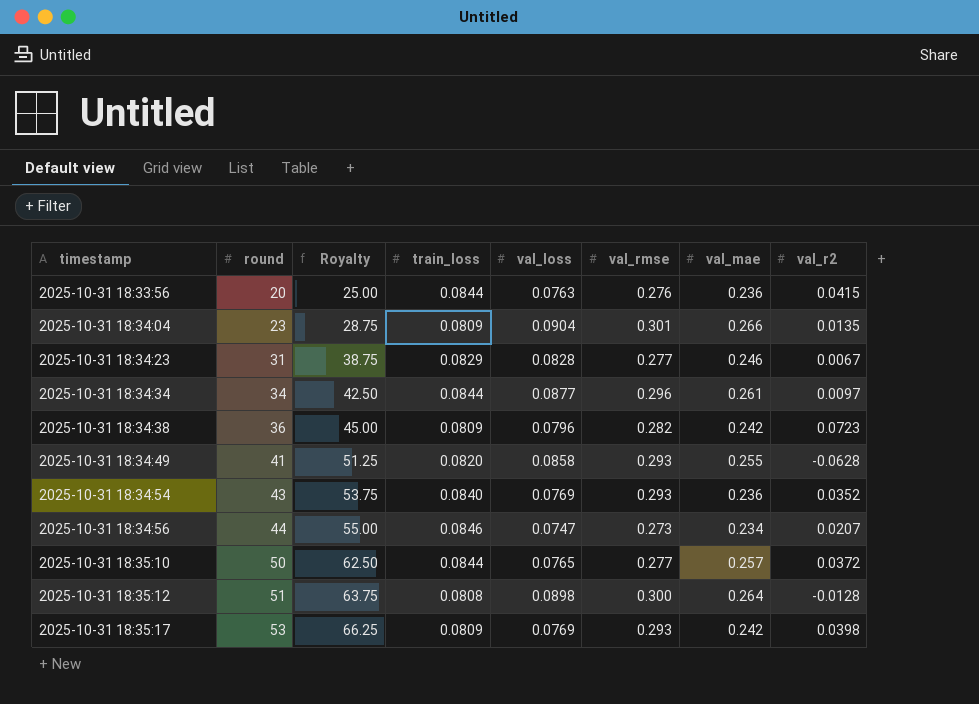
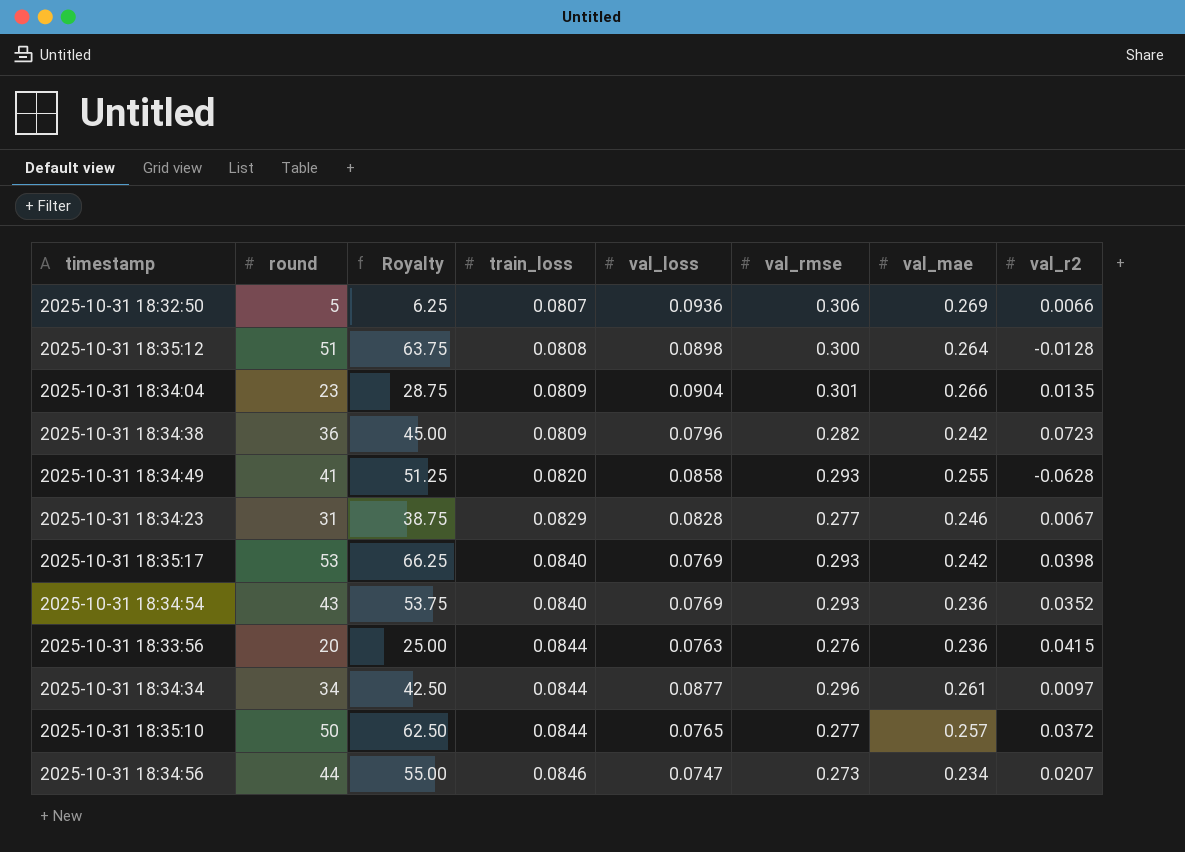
row order: timestamp ascending -> train_loss ascending
row 2025-10-31 18:32:50: none -> 5 | 6.25 | 0.0807 | 0.0936 | 0.306 | 0.269 | 0.0066
2025-10-31 18:35:17 | train_loss: 0.0809 -> 0.0840

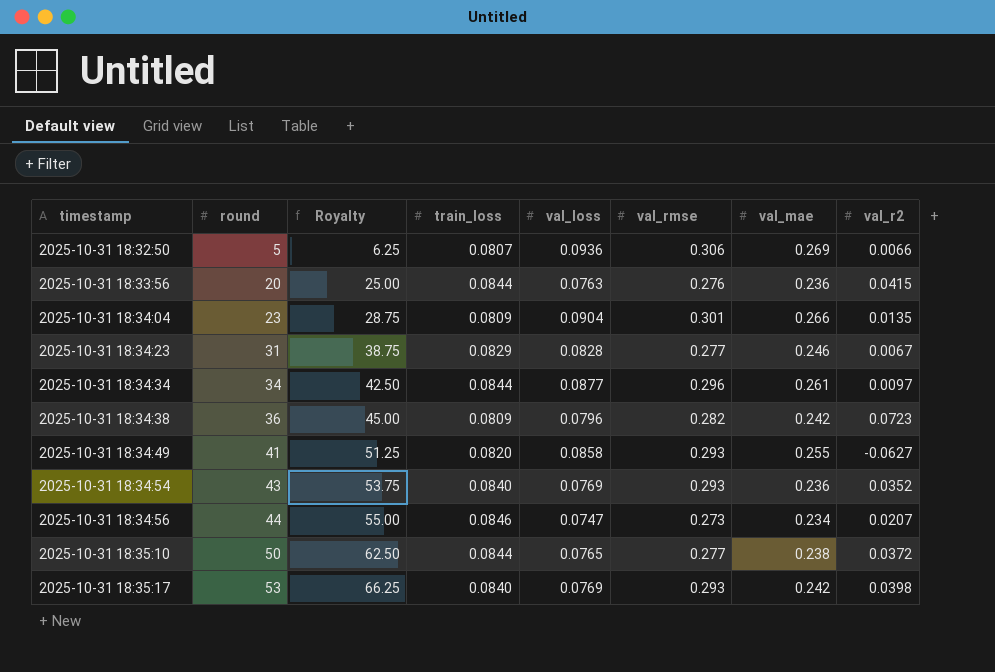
row order: train_loss ascending -> timestamp ascending
row 2025-10-31 18:35:12: 51 | 63.75 | 0.0808 | 0.0898 | 0.300 | 0.264 | -0.0128 -> none
2025-10-31 18:34:49 | val_r2: -0.0628 -> -0.0627
2025-10-31 18:35:10 | val_mae: 0.257 -> 0.238

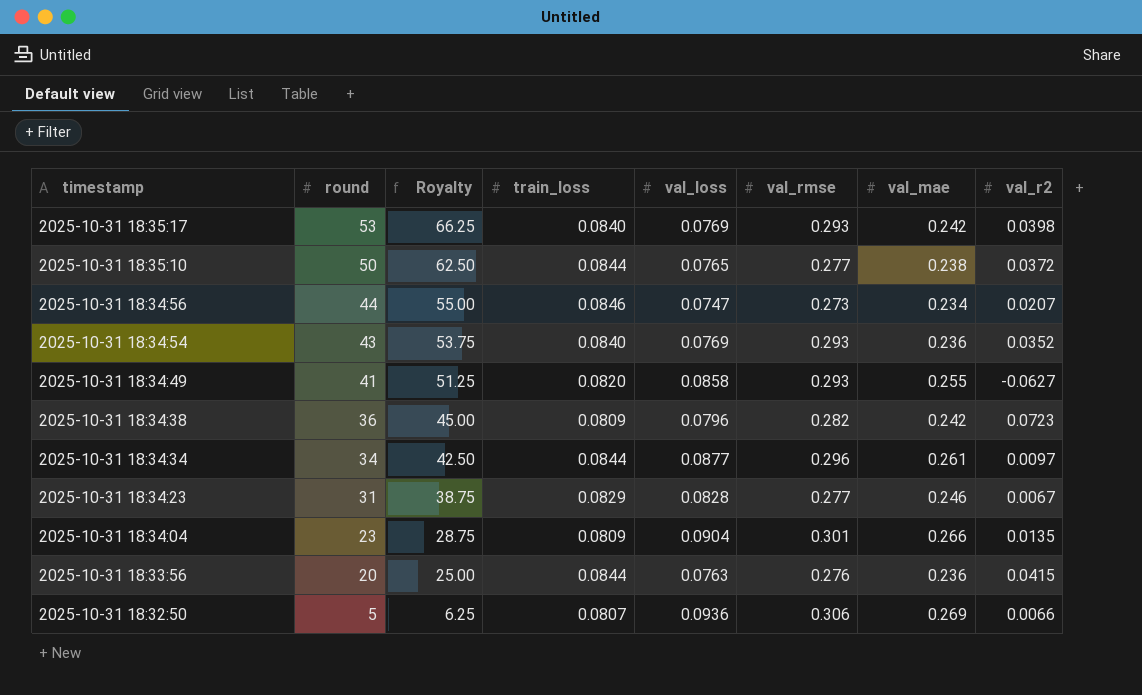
row order: timestamp ascending -> timestamp descending

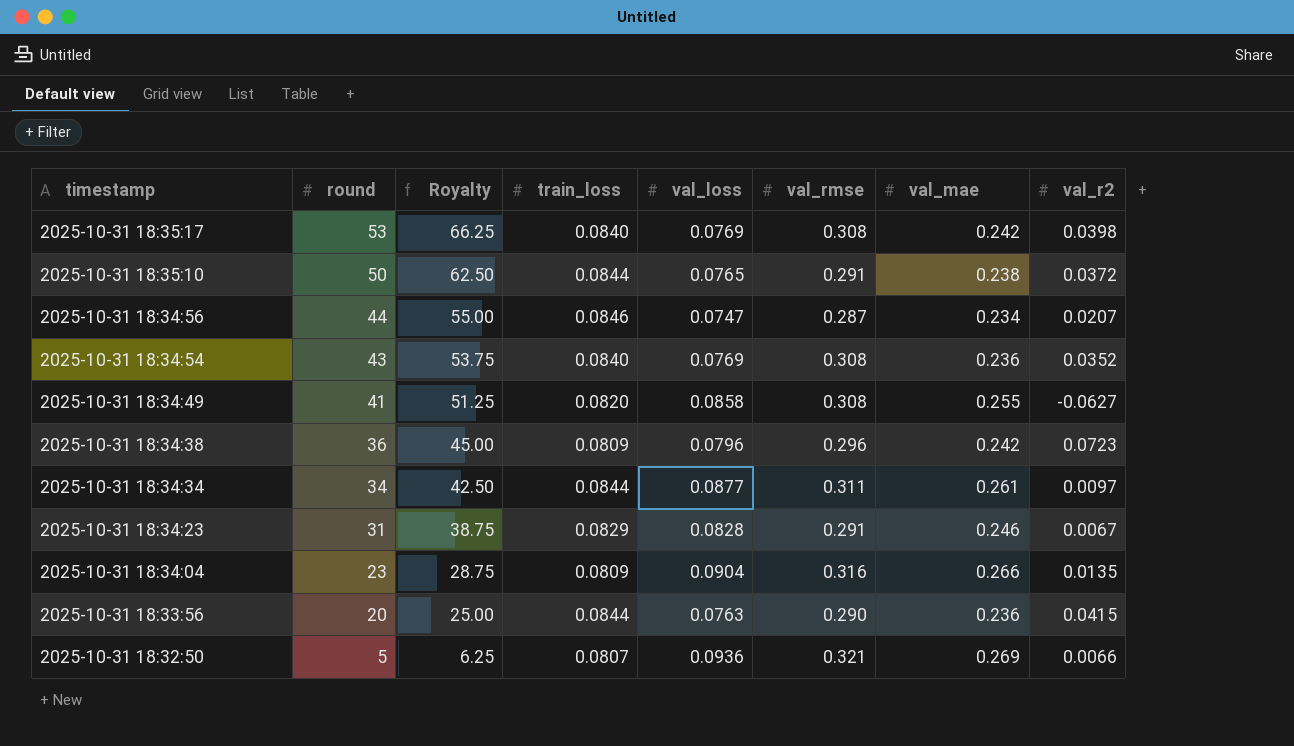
2025-10-31 18:35:17 | val_rmse: 0.293 -> 0.308
2025-10-31 18:35:10 | val_rmse: 0.277 -> 0.291
2025-10-31 18:34:56 | val_rmse: 0.273 -> 0.287
2025-10-31 18:34:54 | val_rmse: 0.293 -> 0.308
2025-10-31 18:34:49 | val_rmse: 0.293 -> 0.308
2025-10-31 18:34:38 | val_rmse: 0.282 -> 0.296
2025-10-31 18:34:34 | val_rmse: 0.296 -> 0.311
2025-10-31 18:34:23 | val_rmse: 0.277 -> 0.291
2025-10-31 18:34:04 | val_rmse: 0.301 -> 0.316
2025-10-31 18:33:56 | val_rmse: 0.276 -> 0.290
2025-10-31 18:32:50 | val_rmse: 0.306 -> 0.321

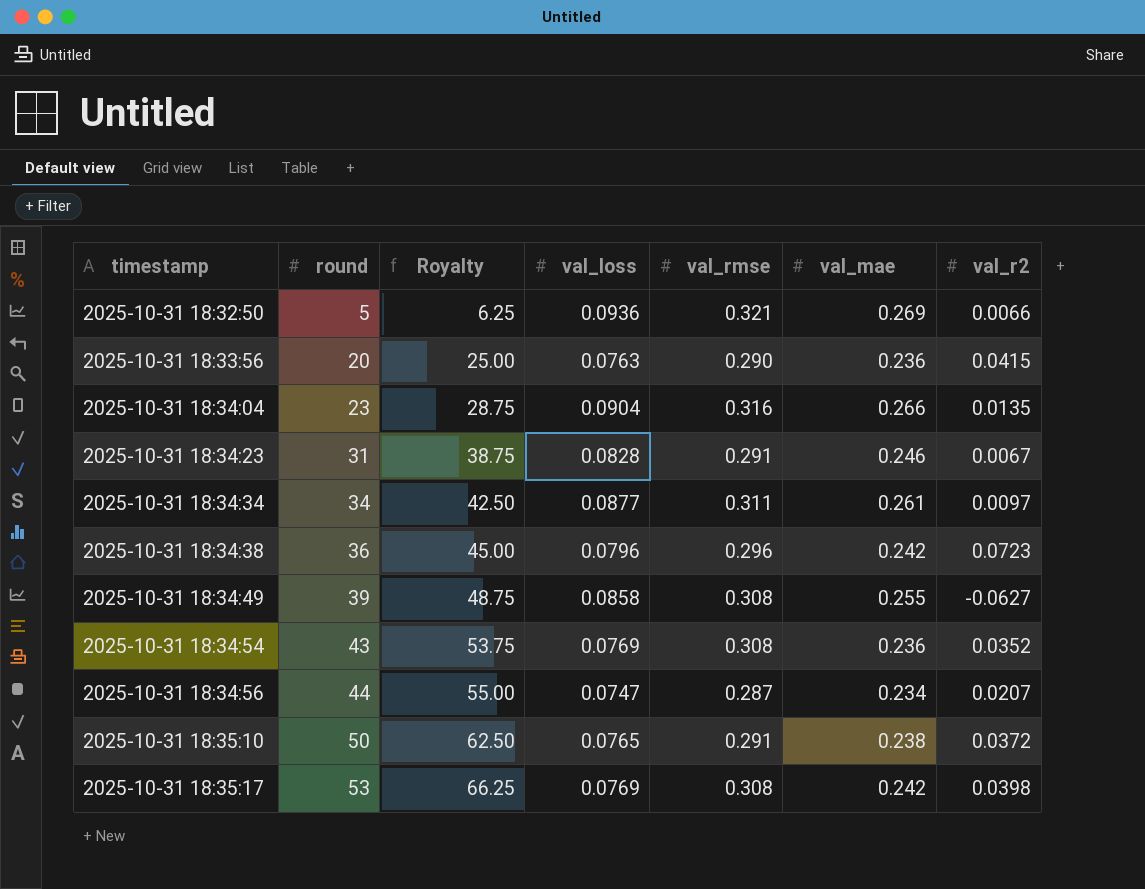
row order: timestamp descending -> timestamp ascending
column train_loss | position: 4 -> none
2025-10-31 18:34:49 | round: 41 -> 39
2025-10-31 18:34:49 | Royalty: 51.25 -> 48.75

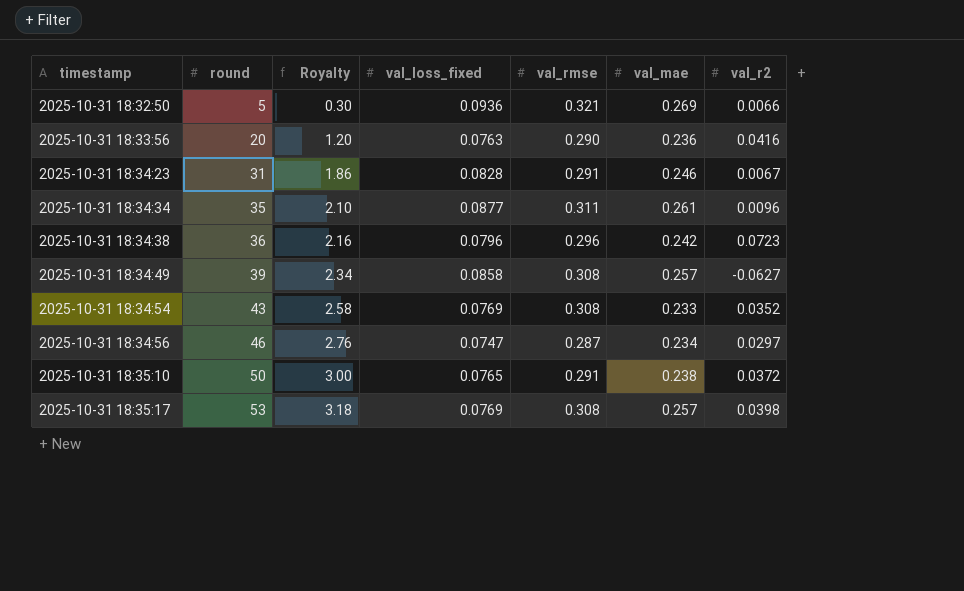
column Royalty | formula: [round] * 1.25 -> [round] * 0.06
column name: val_loss -> val_loss_fixed
row 2025-10-31 18:34:04: 23 | 28.75 | 0.0904 | 0.316 | 0.266 | 0.0135 -> none
2025-10-31 18:33:56 | val_r2: 0.0415 -> 0.0416
2025-10-31 18:34:34 | round: 34 -> 35
2025-10-31 18:34:34 | val_r2: 0.0097 -> 0.0096
2025-10-31 18:34:49 | val_mae: 0.255 -> 0.257
2025-10-31 18:34:54 | val_mae: 0.236 -> 0.233
2025-10-31 18:34:56 | round: 44 -> 46
2025-10-31 18:34:56 | val_r2: 0.0207 -> 0.0297
2025-10-31 18:35:17 | val_mae: 0.242 -> 0.257

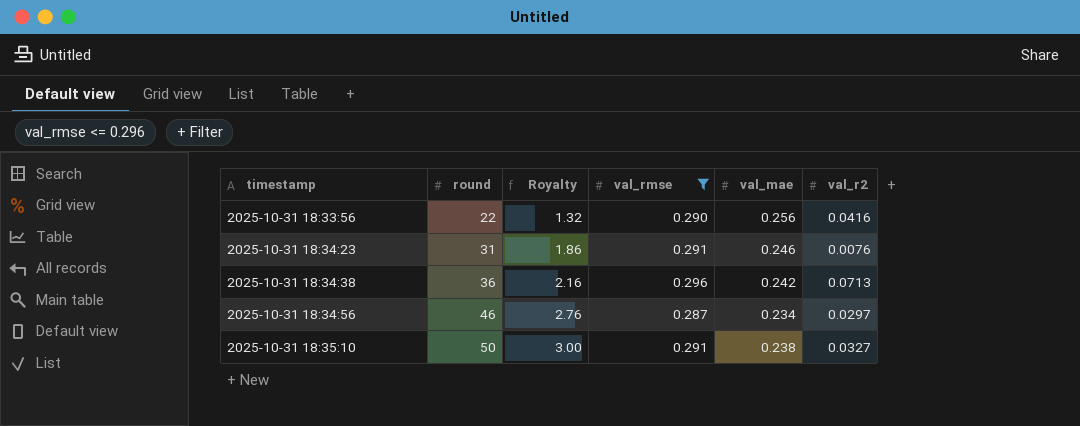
filter: none -> val_rmse <= 0.296
column val_loss_fixed | position: 4 -> none
2025-10-31 18:33:56 | round: 20 -> 22
2025-10-31 18:33:56 | Royalty: 1.20 -> 1.32
2025-10-31 18:33:56 | val_mae: 0.236 -> 0.256
2025-10-31 18:34:23 | val_r2: 0.0067 -> 0.0076
2025-10-31 18:34:38 | val_r2: 0.0723 -> 0.0713
2025-10-31 18:35:10 | val_r2: 0.0372 -> 0.0327

